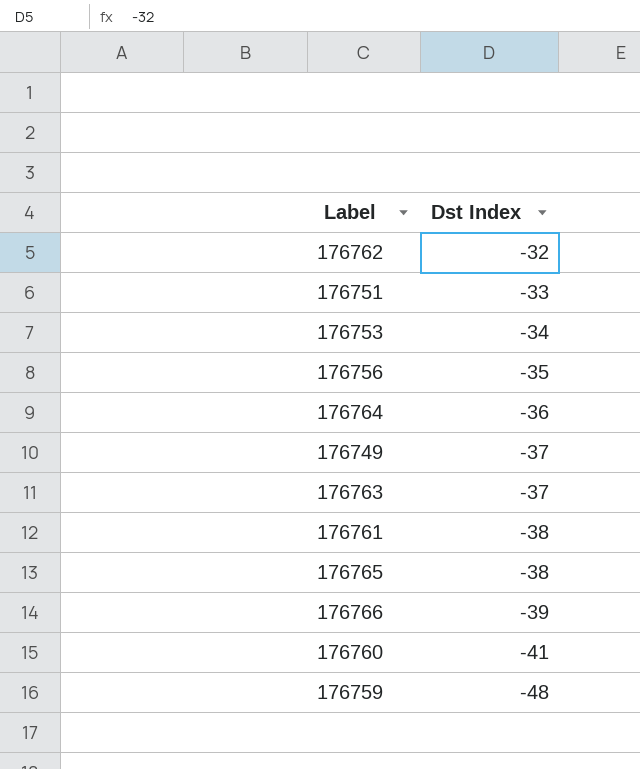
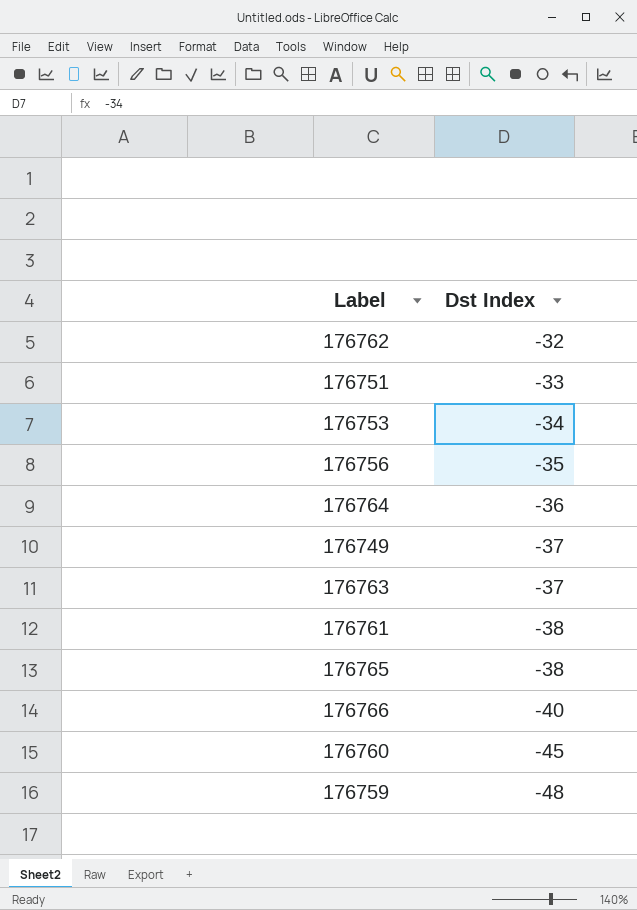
176766 | Dst Index: -39 -> -40
176760 | Dst Index: -41 -> -45

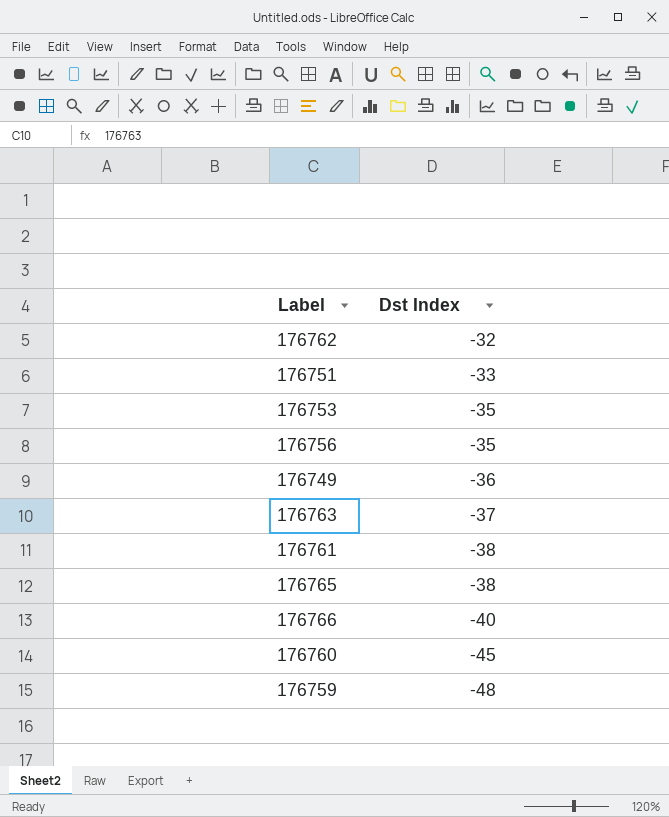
row 176764: -36 -> none
176753 | Dst Index: -34 -> -35
176749 | Dst Index: -37 -> -36

